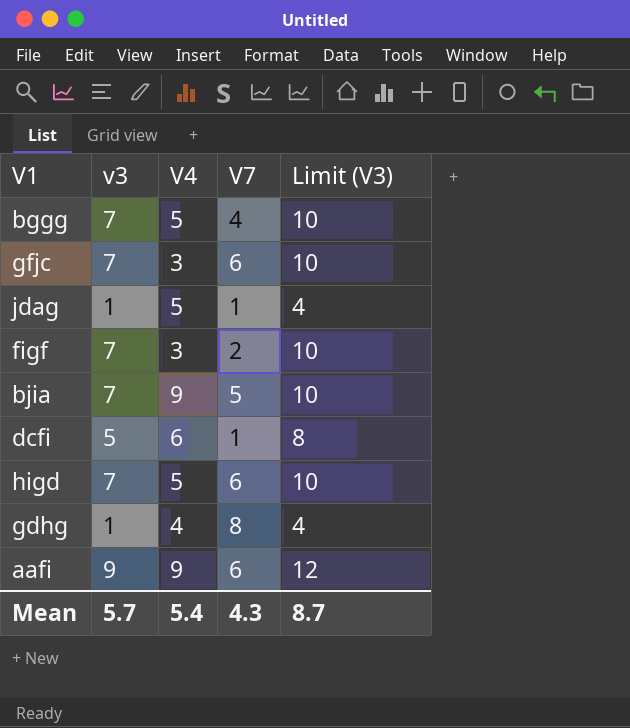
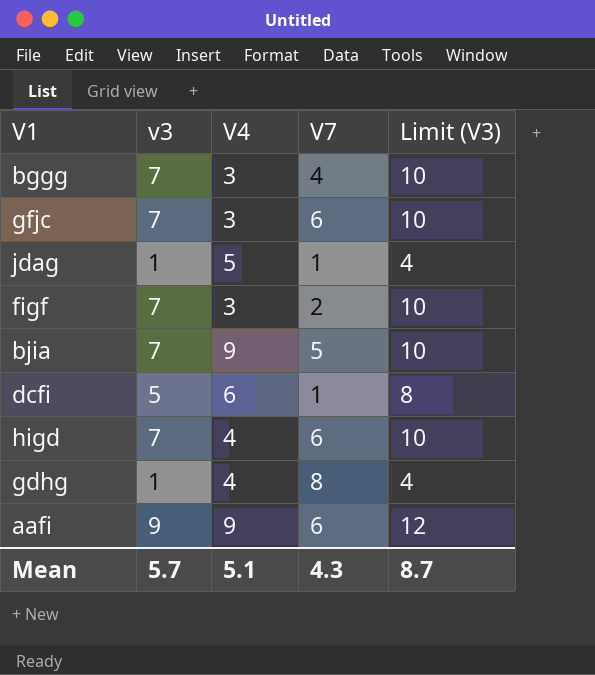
bggg | V4: 5 -> 3
higd | V4: 5 -> 4
Mean | V4: 5.4 -> 5.1

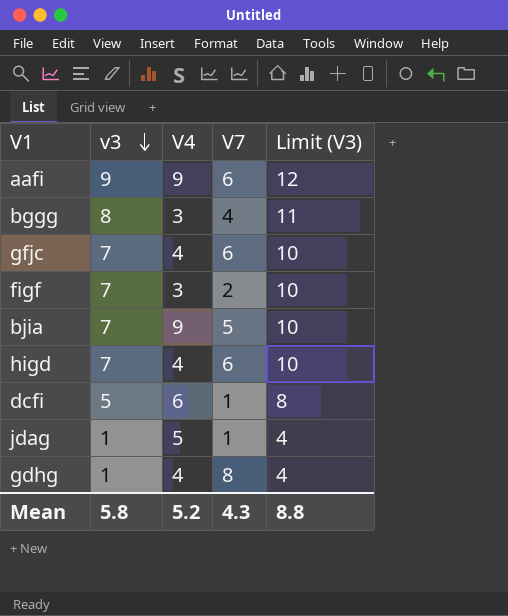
row order: none -> v3 descending
bggg | v3: 7 -> 8
bggg | Limit (V3): 10 -> 11
gfjc | V4: 3 -> 4
Mean | v3: 5.7 -> 5.8
Mean | V4: 5.1 -> 5.2
Mean | Limit (V3): 8.7 -> 8.8

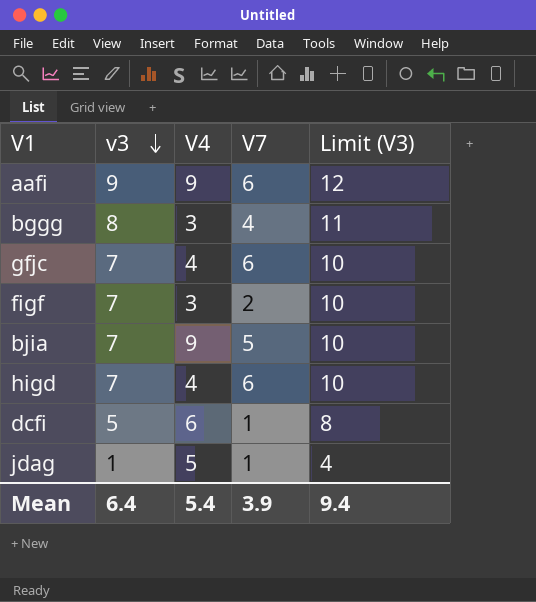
row gdhg: 1 | 4 | 8 | 4 -> none
Mean | v3: 5.8 -> 6.4
Mean | V4: 5.2 -> 5.4
Mean | V7: 4.3 -> 3.9
Mean | Limit (V3): 8.8 -> 9.4

